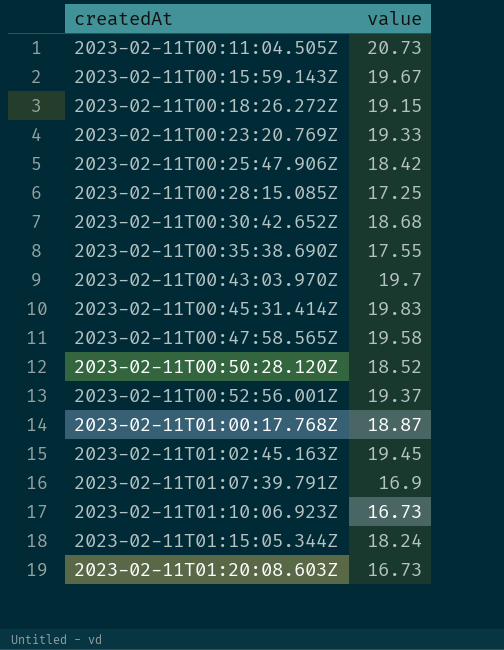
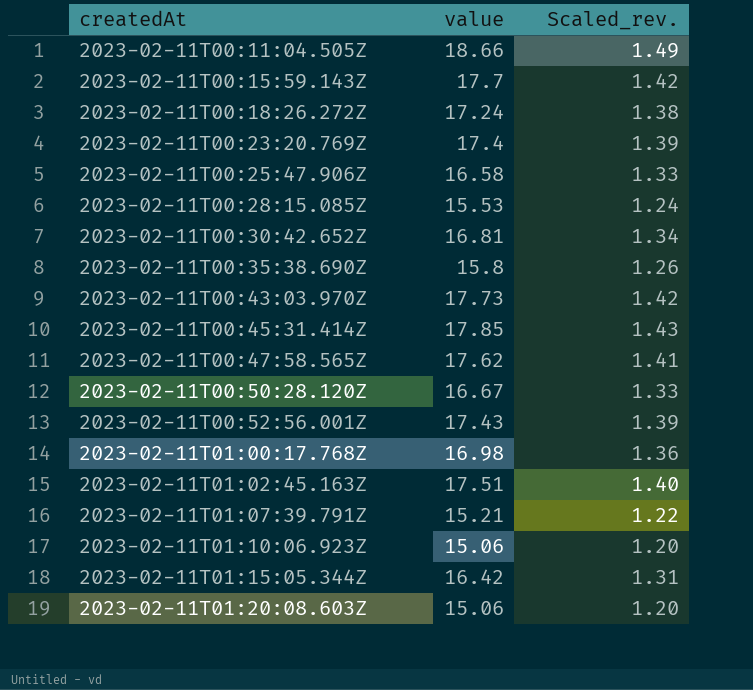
column Scaled_rev. | formula: none -> [value] * 0.08
2023-02-11T00:11:04.505Z | value: 20.73 -> 18.66
2023-02-11T00:15:59.143Z | value: 19.67 -> 17.7
2023-02-11T00:18:26.272Z | value: 19.15 -> 17.24
2023-02-11T00:23:20.769Z | value: 19.33 -> 17.4
2023-02-11T00:25:47.906Z | value: 18.42 -> 16.58
2023-02-11T00:28:15.085Z | value: 17.25 -> 15.53
2023-02-11T00:30:42.652Z | value: 18.68 -> 16.81
2023-02-11T00:35:38.690Z | value: 17.55 -> 15.8
2023-02-11T00:43:03.970Z | value: 19.7 -> 17.73
2023-02-11T00:45:31.414Z | value: 19.83 -> 17.85
2023-02-11T00:47:58.565Z | value: 19.58 -> 17.62
2023-02-11T00:50:28.120Z | value: 18.52 -> 16.67
2023-02-11T00:52:56.001Z | value: 19.37 -> 17.43
2023-02-11T01:00:17.768Z | value: 18.87 -> 16.98
2023-02-11T01:02:45.163Z | value: 19.45 -> 17.51
2023-02-11T01:07:39.791Z | value: 16.9 -> 15.21
2023-02-11T01:10:06.923Z | value: 16.73 -> 15.06
2023-02-11T01:15:05.344Z | value: 18.24 -> 16.42
2023-02-11T01:20:08.603Z | value: 16.73 -> 15.06

